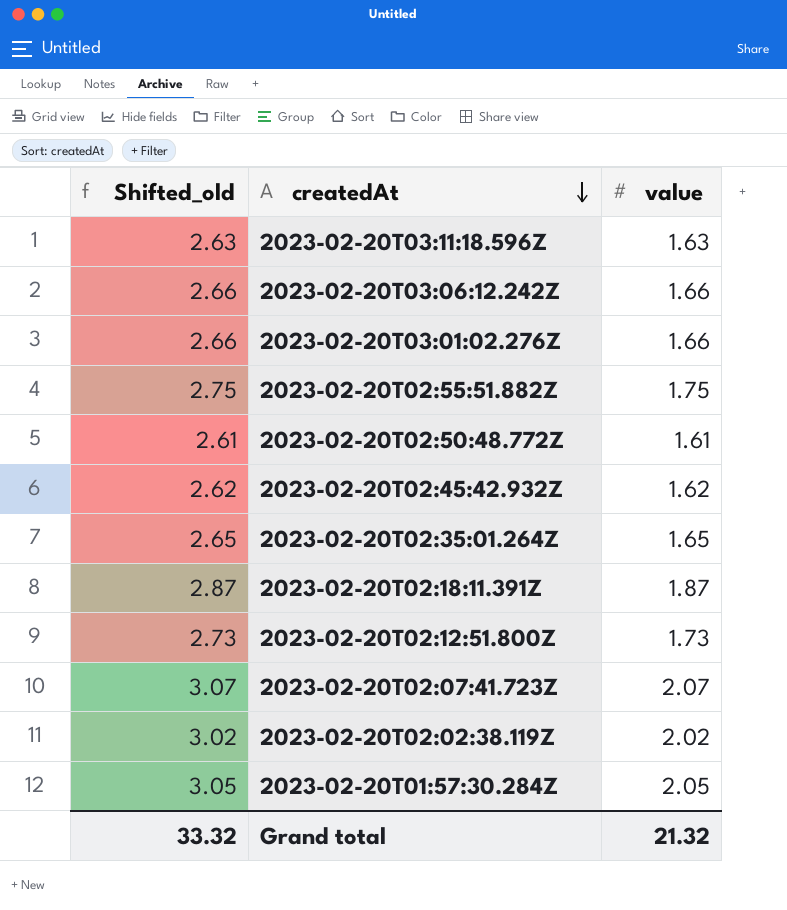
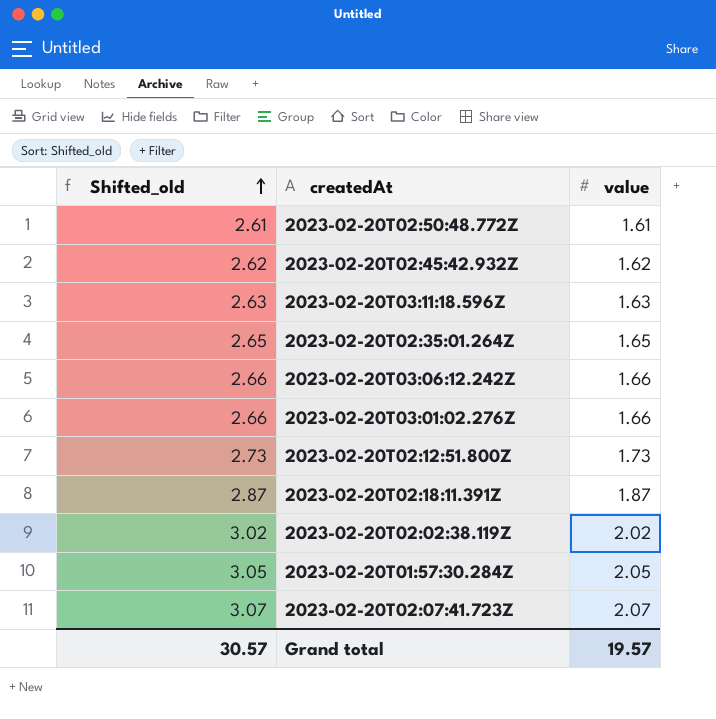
row order: createdAt descending -> Shifted_old ascending
row 2023-02-20T02:55:51.882Z: 2.75 | 1.75 -> none
Grand total | Shifted_old: 33.32 -> 30.57
Grand total | value: 21.32 -> 19.57

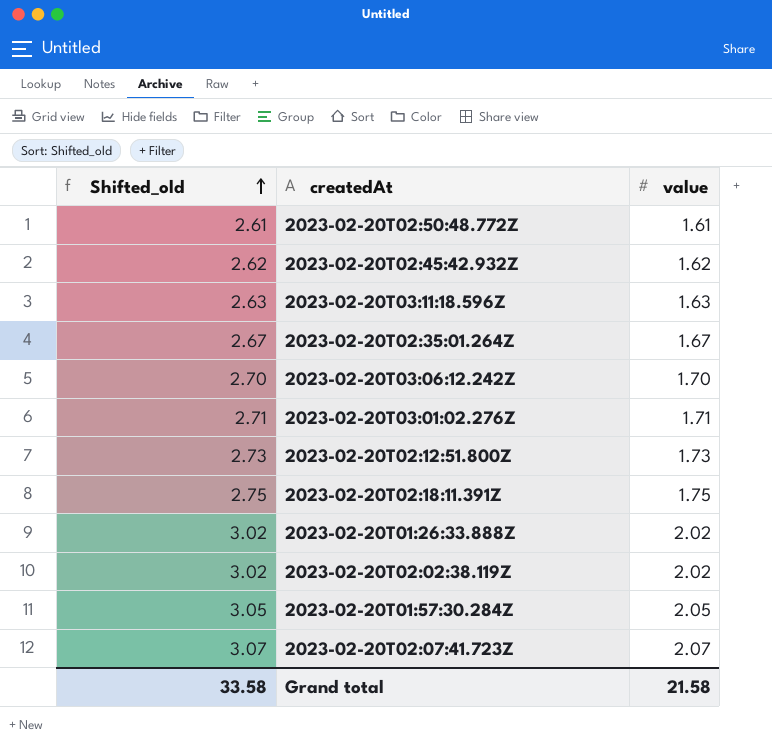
2023-02-20T02:35:01.264Z | Shifted_old: 2.65 -> 2.67
2023-02-20T02:35:01.264Z | value: 1.65 -> 1.67
2023-02-20T03:06:12.242Z | Shifted_old: 2.66 -> 2.70
2023-02-20T03:06:12.242Z | value: 1.66 -> 1.70
2023-02-20T03:01:02.276Z | Shifted_old: 2.66 -> 2.71
2023-02-20T03:01:02.276Z | value: 1.66 -> 1.71
2023-02-20T02:18:11.391Z | Shifted_old: 2.87 -> 2.75
2023-02-20T02:18:11.391Z | value: 1.87 -> 1.75
row 2023-02-20T01:26:33.888Z: none -> 3.02 | 2.02
Grand total | Shifted_old: 30.57 -> 33.58
Grand total | value: 19.57 -> 21.58

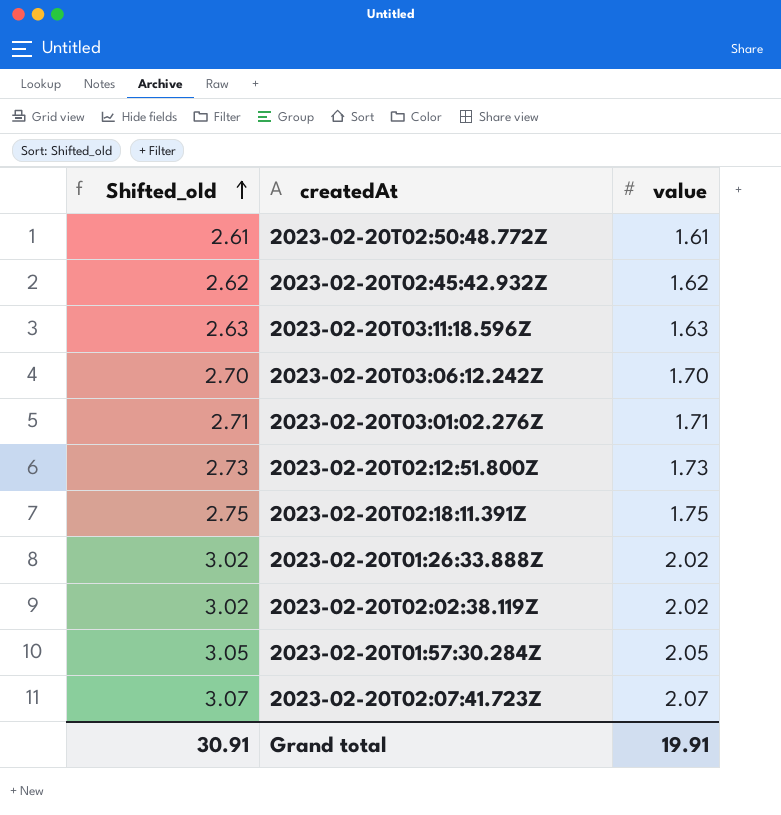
row 2023-02-20T02:35:01.264Z: 2.67 | 1.67 -> none
Grand total | Shifted_old: 33.58 -> 30.91
Grand total | value: 21.58 -> 19.91

